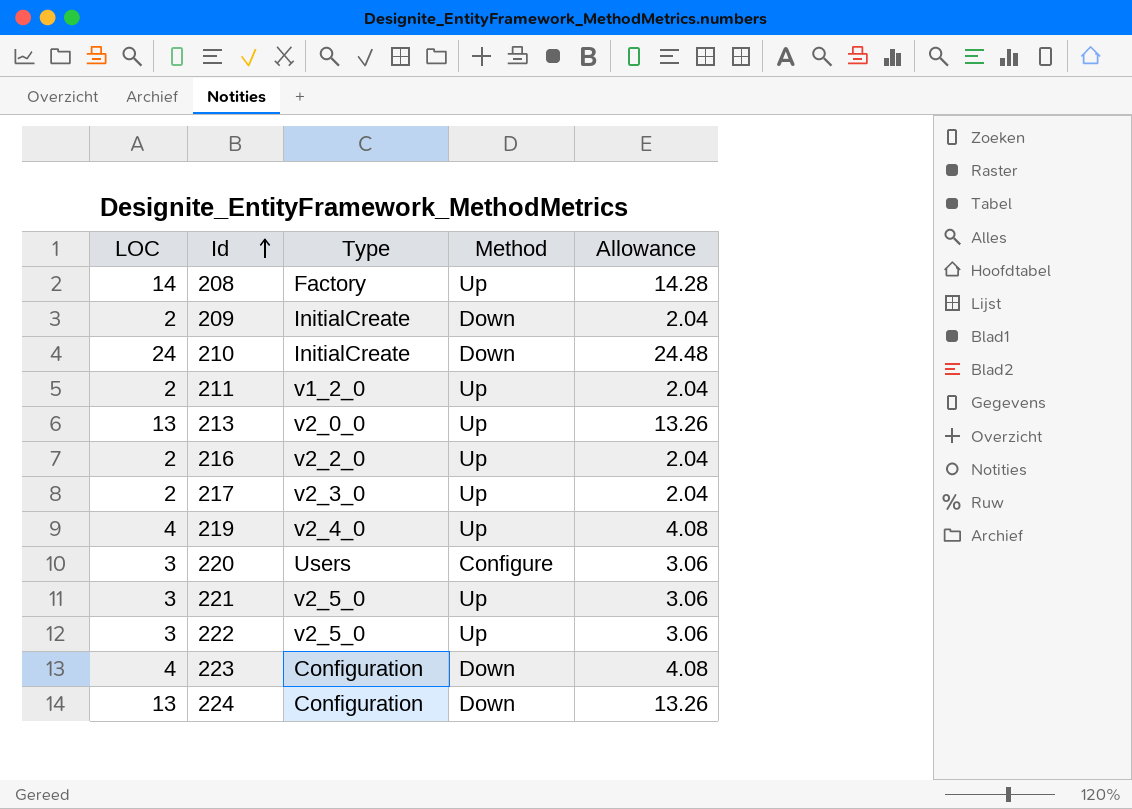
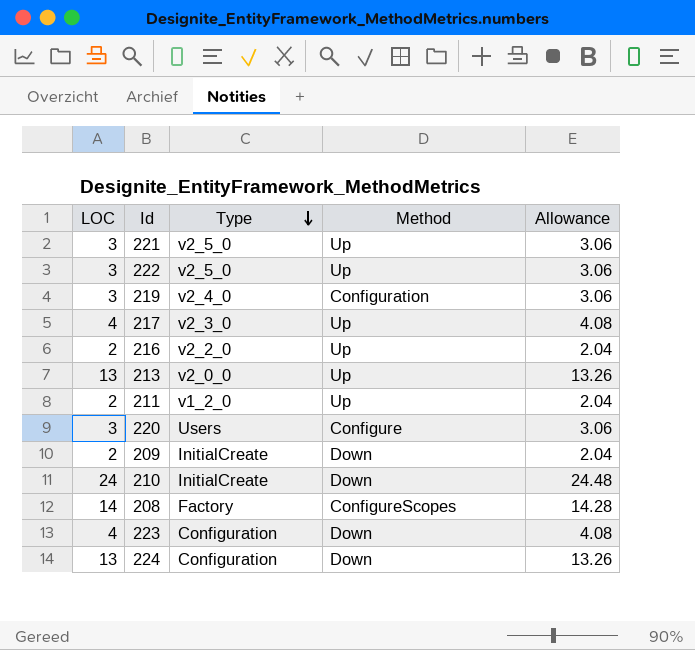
row order: Id ascending -> Type descending
219 | LOC: 4 -> 3
219 | Method: Up -> Configuration
219 | Allowance: 4.08 -> 3.06
217 | LOC: 2 -> 4
217 | Allowance: 2.04 -> 4.08
208 | Method: Up -> ConfigureScopes

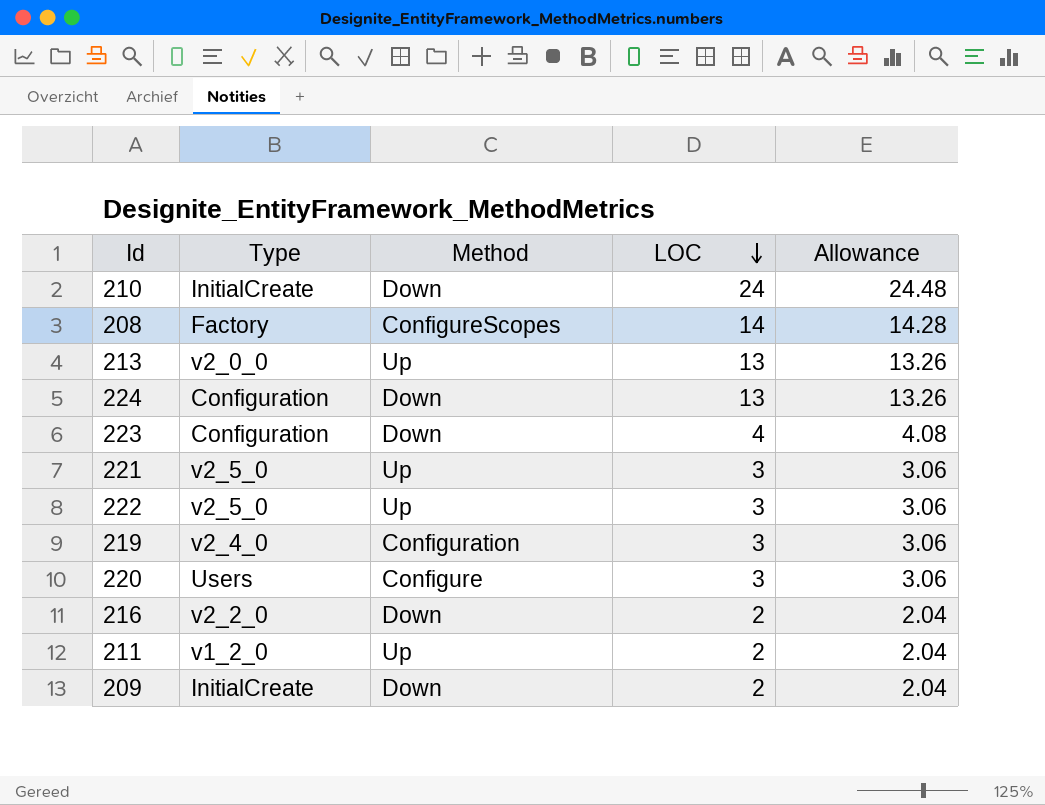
row order: Type descending -> LOC descending
column LOC | position: 1 -> 4
row 217: 4 | v2_3_0 | Up | 4.08 -> none
216 | Method: Up -> Down

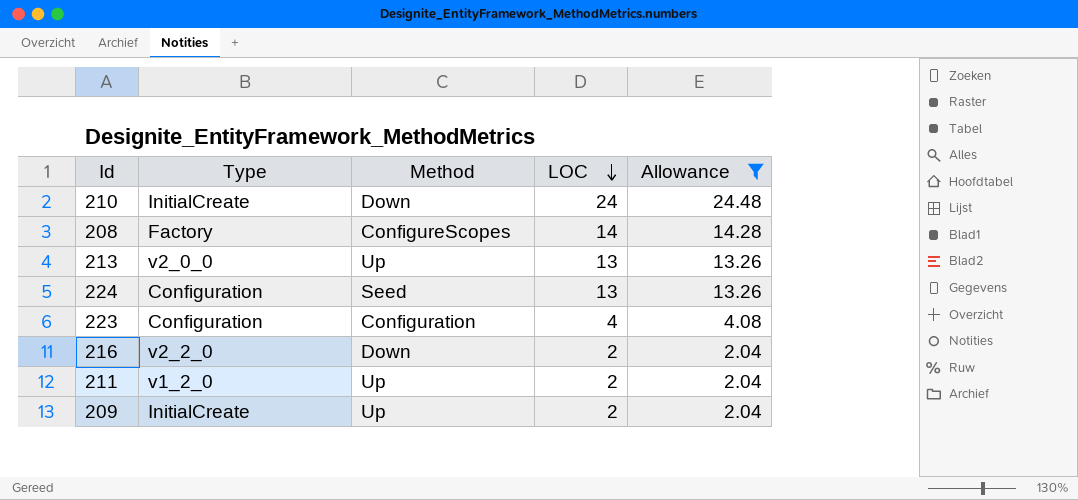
filter: none -> Allowance != 3.06
224 | Method: Down -> Seed
223 | Method: Down -> Configuration
209 | Method: Down -> Up

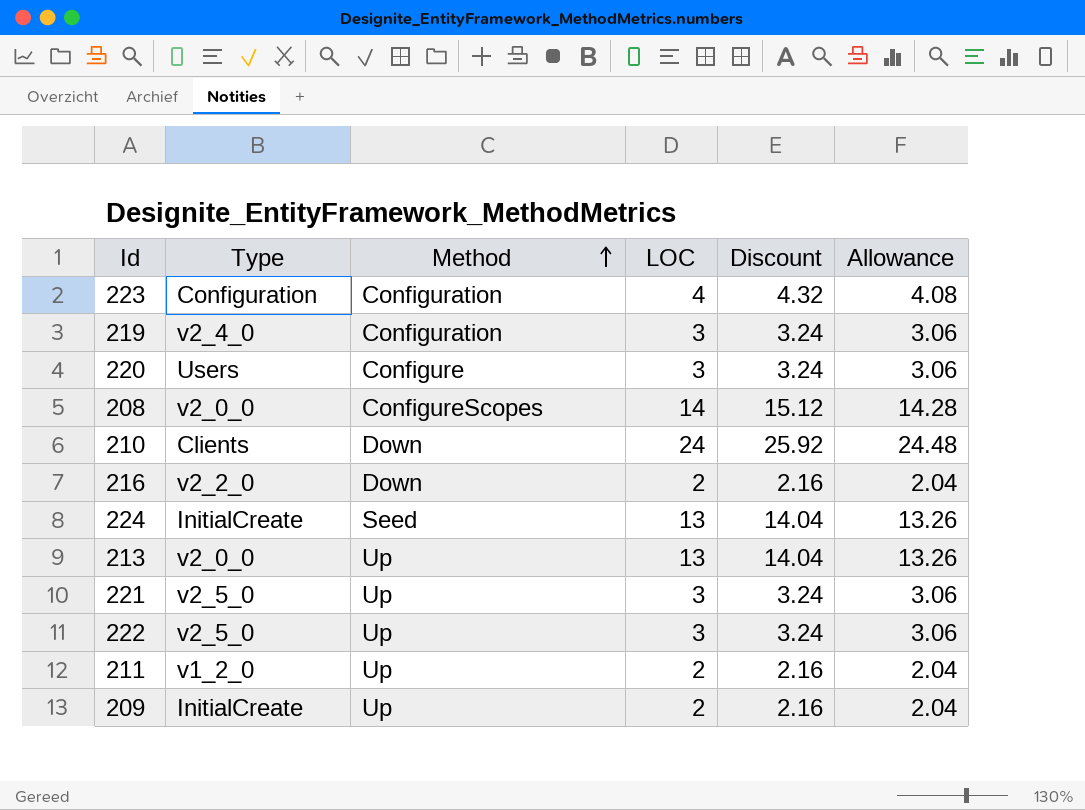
filter: Allowance != 3.06 -> none
row order: LOC descending -> Method ascending
column Discount | formula: none -> [LOC] * 1.08
208 | Type: Factory -> v2_0_0
210 | Type: InitialCreate -> Clients
224 | Type: Configuration -> InitialCreate

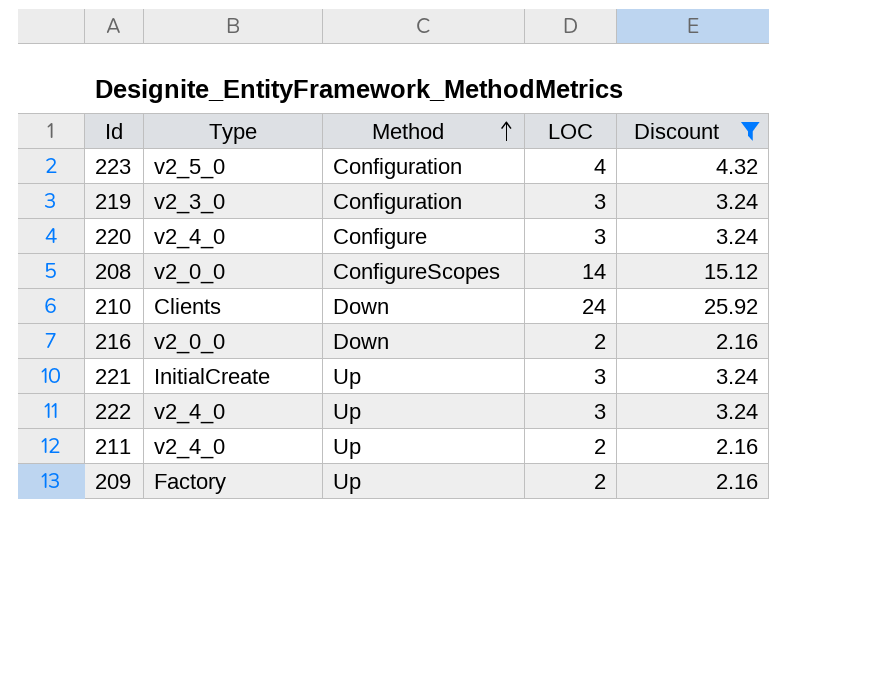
filter: none -> Discount != 14.04
column Allowance | formula: [LOC] * 1.02 -> none
223 | Type: Configuration -> v2_5_0
219 | Type: v2_4_0 -> v2_3_0
220 | Type: Users -> v2_4_0
216 | Type: v2_2_0 -> v2_0_0
221 | Type: v2_5_0 -> InitialCreate
222 | Type: v2_5_0 -> v2_4_0
211 | Type: v1_2_0 -> v2_4_0
209 | Type: InitialCreate -> Factory

